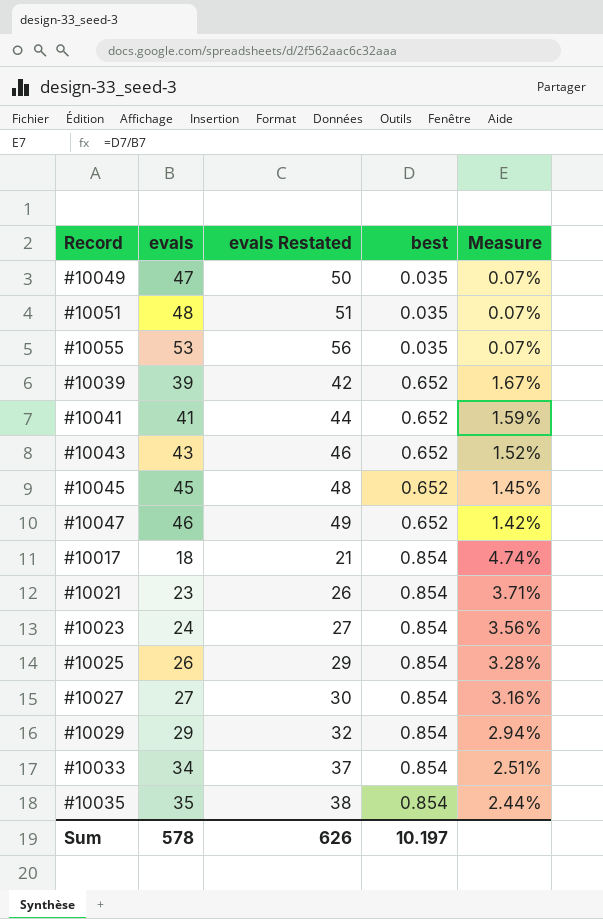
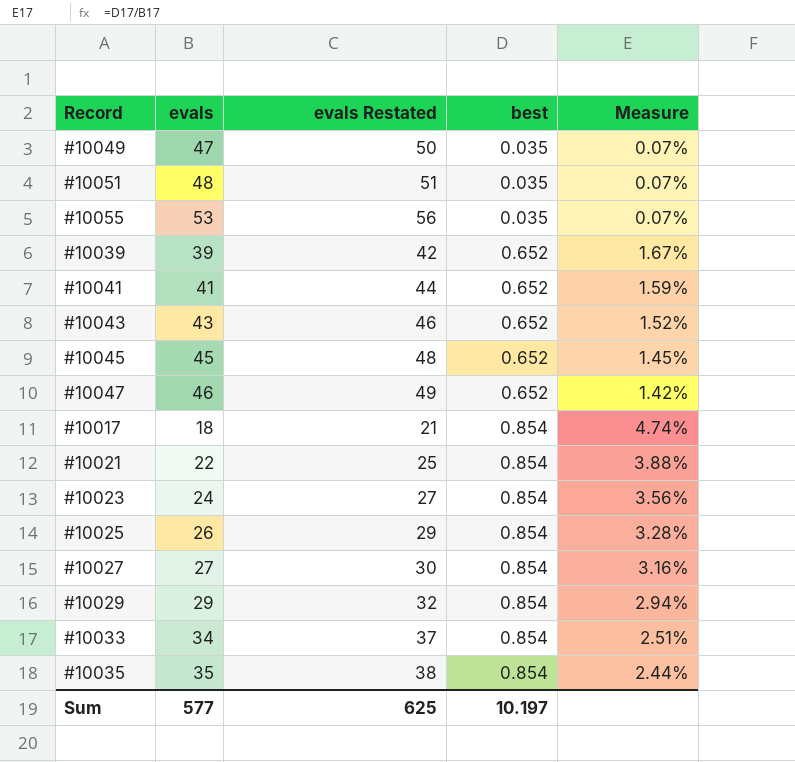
#10021 | evals: 23 -> 22
#10021 | evals Restated: 26 -> 25
#10021 | Measure: 3.71% -> 3.88%
Sum | evals: 578 -> 577
Sum | evals Restated: 626 -> 625

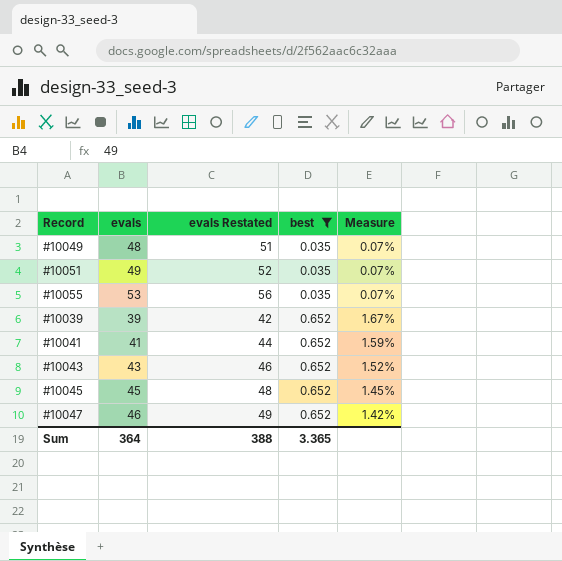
filter: none -> best != 0.854
#10049 | evals: 47 -> 48
#10049 | evals Restated: 50 -> 51
#10051 | evals: 48 -> 49
#10051 | evals Restated: 51 -> 52
Sum | evals: 577 -> 364
Sum | evals Restated: 625 -> 388
Sum | best: 10.197 -> 3.365

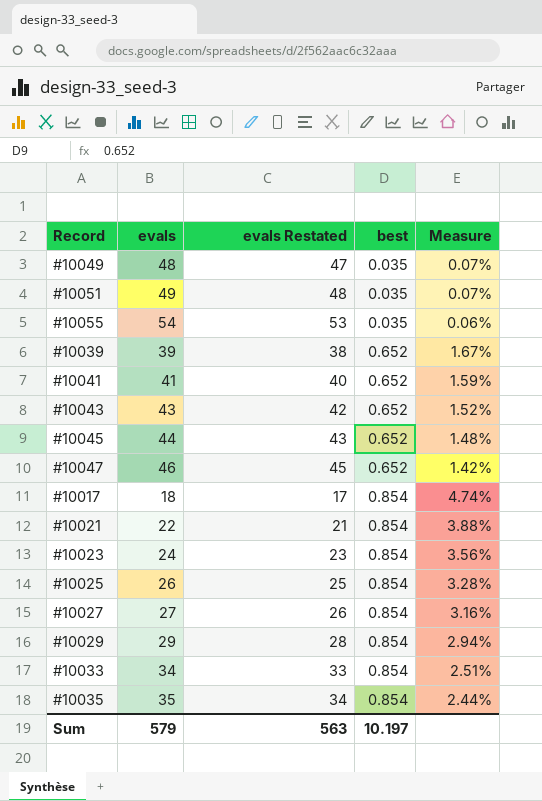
filter: best != 0.854 -> none
column evals Restated | formula: [evals] + 3 -> [evals] - 1
#10055 | evals: 53 -> 54
#10055 | Measure: 0.07% -> 0.06%
#10045 | evals: 45 -> 44
#10045 | Measure: 1.45% -> 1.48%
Sum | evals: 364 -> 579
Sum | evals Restated: 388 -> 563
Sum | best: 3.365 -> 10.197

